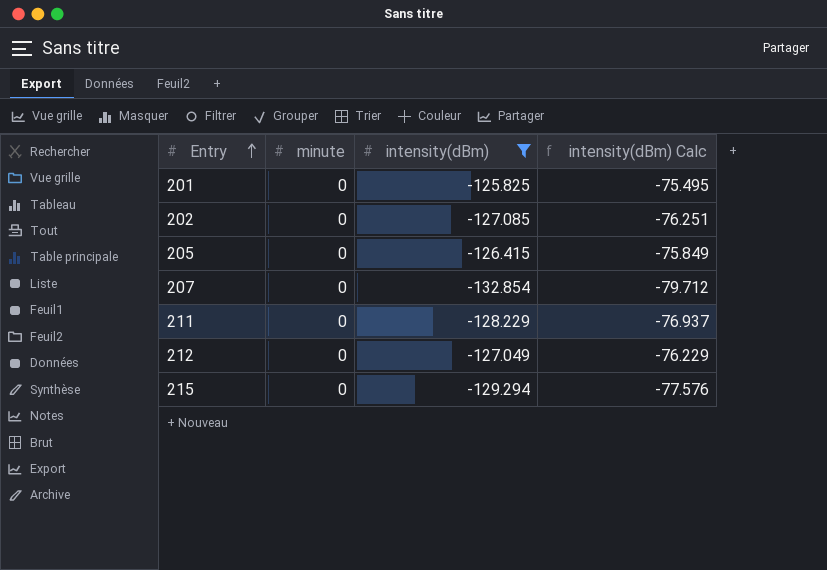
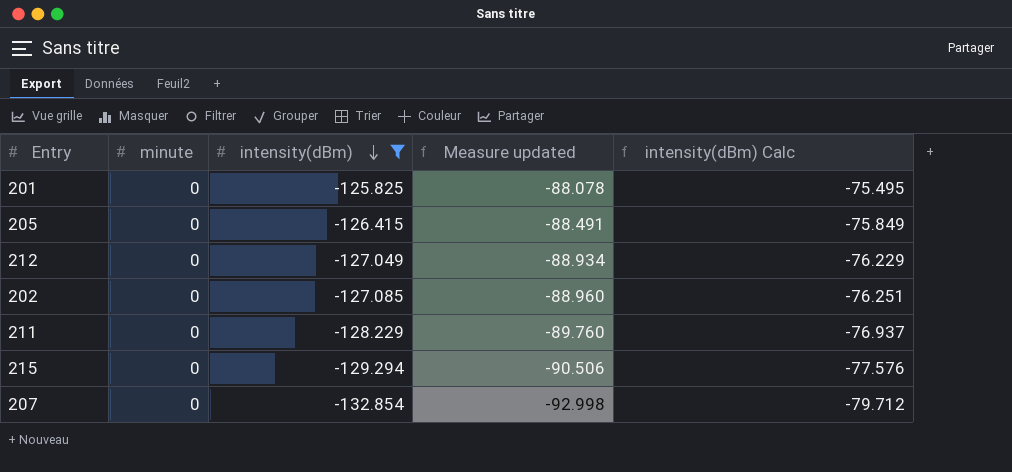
row order: Entry ascending -> intensity(dBm) descending
column Measure updated | formula: none -> [intensity(dBm)] * 0.7

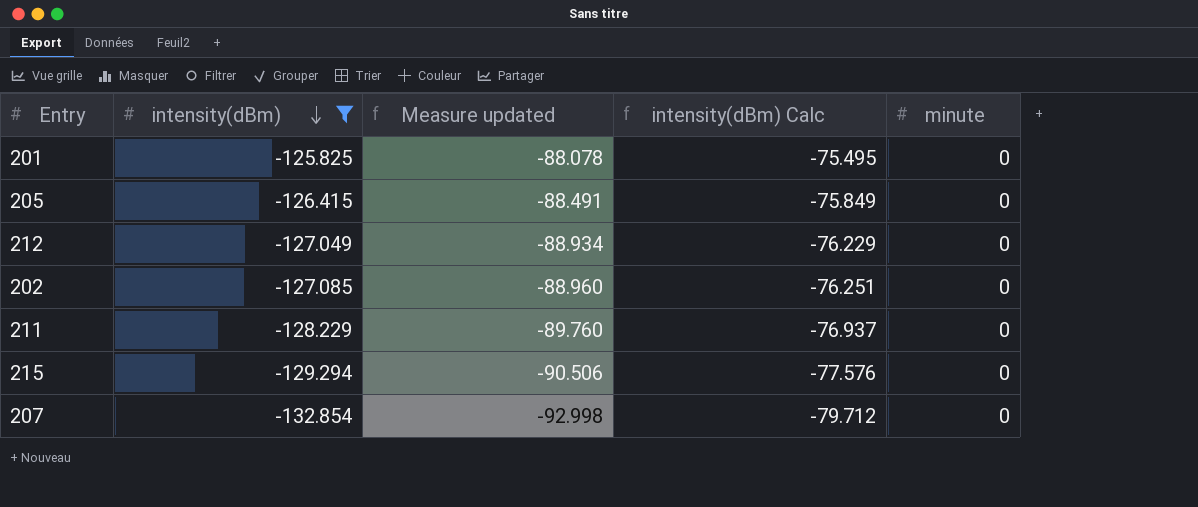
column minute | position: 2 -> 5

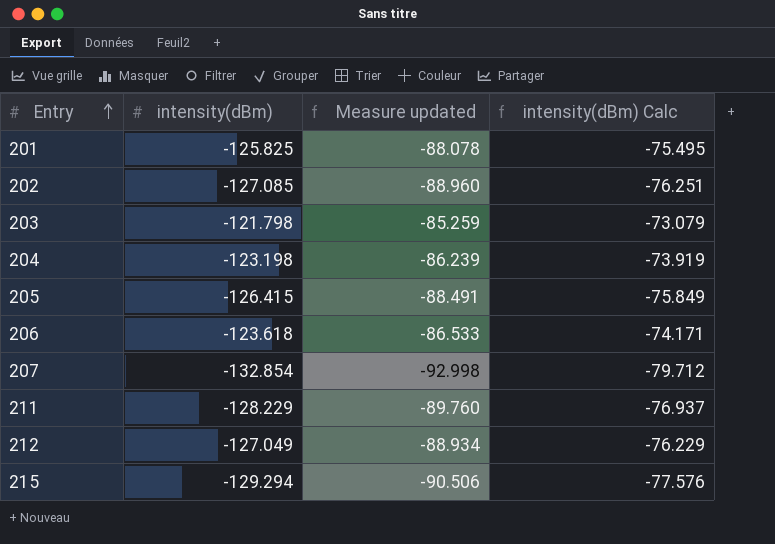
filter: intensity(dBm) <= -125.825 -> none
row order: intensity(dBm) descending -> Entry ascending
column minute | position: 5 -> none

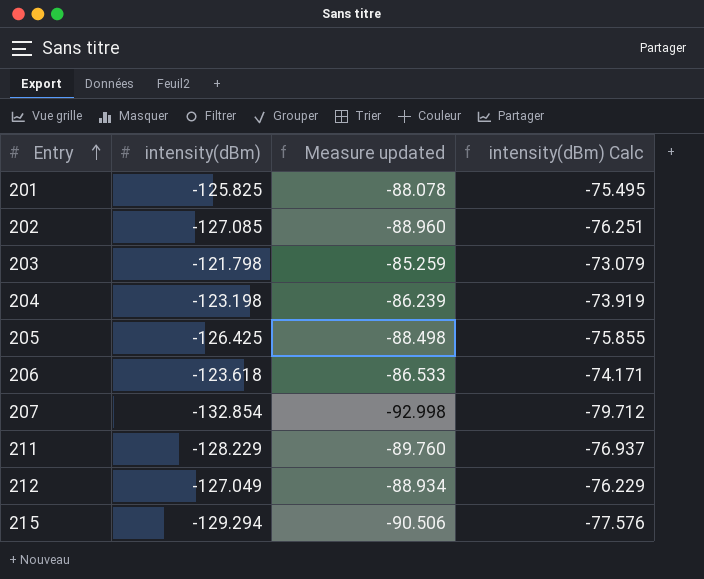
205 | intensity(dBm): -126.415 -> -126.425
205 | Measure updated: -88.491 -> -88.498
205 | intensity(dBm) Calc: -75.849 -> -75.855

